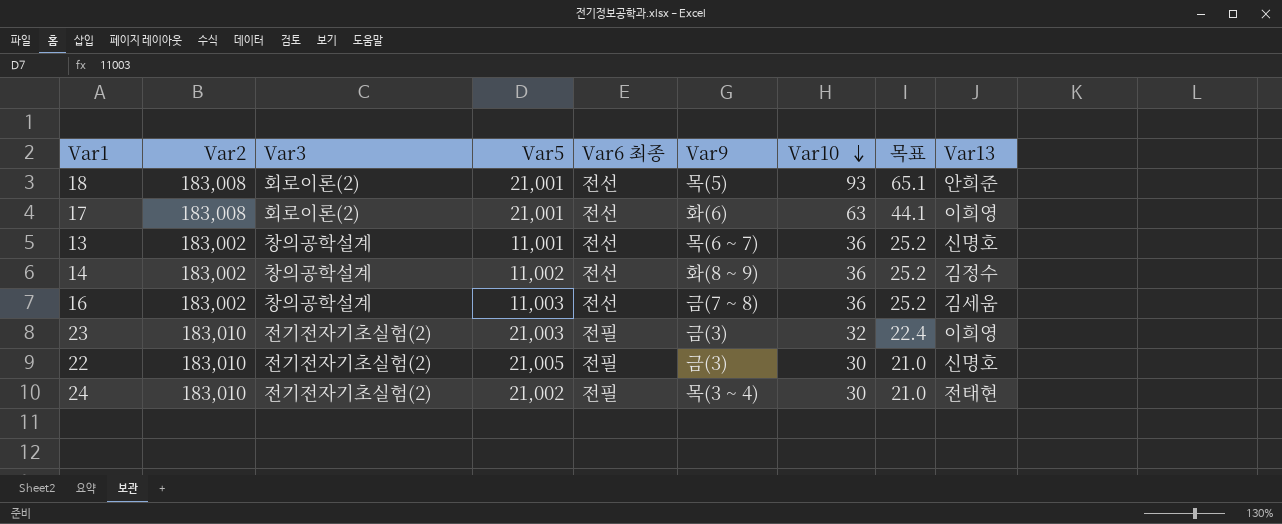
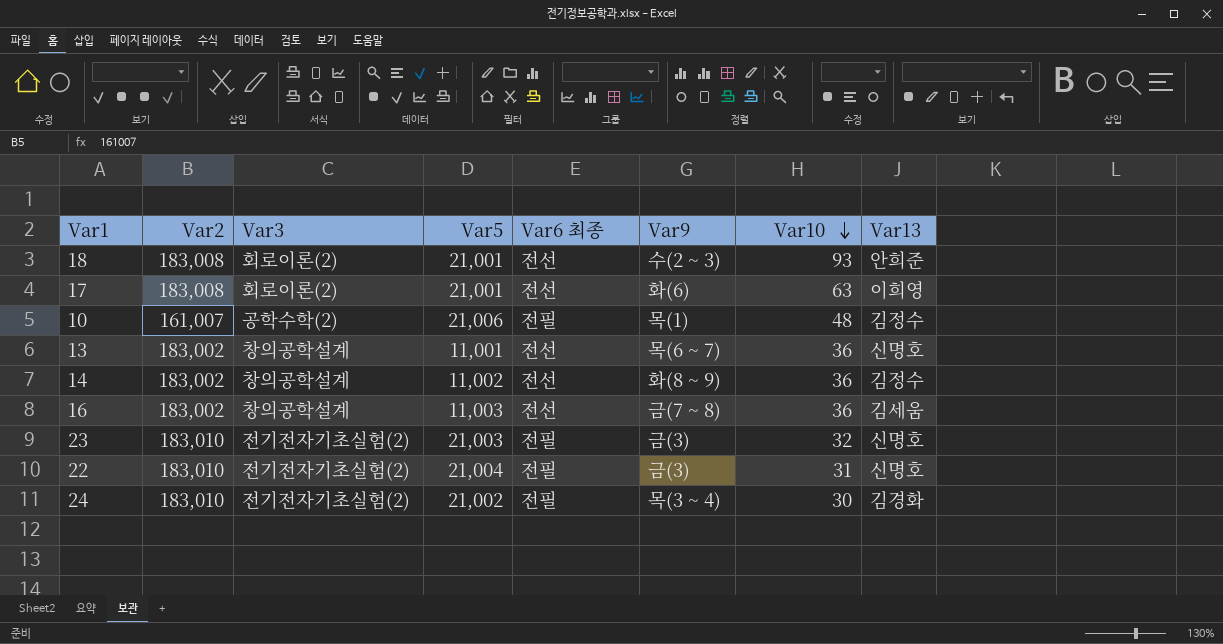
column 목표 | formula: [Var10] * 0.7 -> none
18 | Var9: 목(5) -> 수(2 ~ 3)
row 10: none -> 161,007 | 공학수학(2) | 21,006 | 전필 | 목(1) | 48 | 김정수
23 | Var13: 이희영 -> 신명호
22 | Var5: 21,005 -> 21,004
22 | Var10: 30 -> 31
24 | Var13: 전태현 -> 김경화

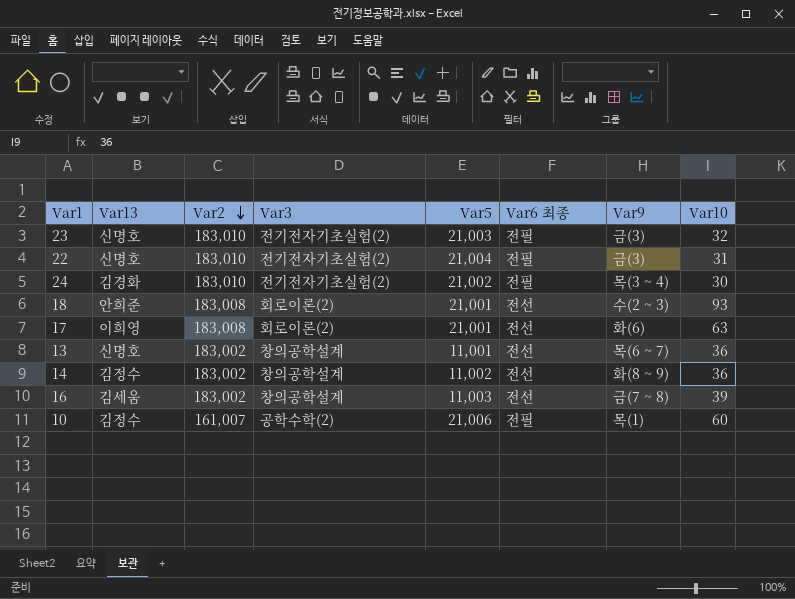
row order: Var10 descending -> Var2 descending
column Var13 | position: 8 -> 2
16 | Var10: 36 -> 39
10 | Var10: 48 -> 60

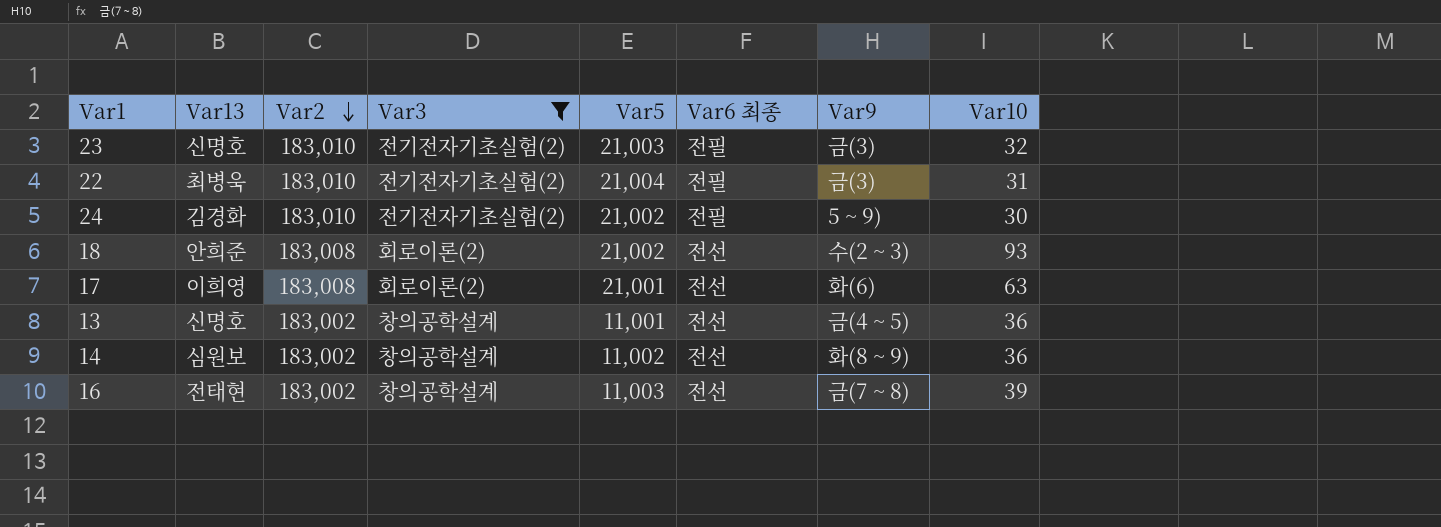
filter: none -> Var3 != 공학수학(2)
22 | Var13: 신명호 -> 최병욱
24 | Var9: 목(3 ~ 4) -> 5 ~ 9)
18 | Var5: 21,001 -> 21,002
13 | Var9: 목(6 ~ 7) -> 금(4 ~ 5)
14 | Var13: 김정수 -> 심원보
16 | Var13: 김세움 -> 전태현

